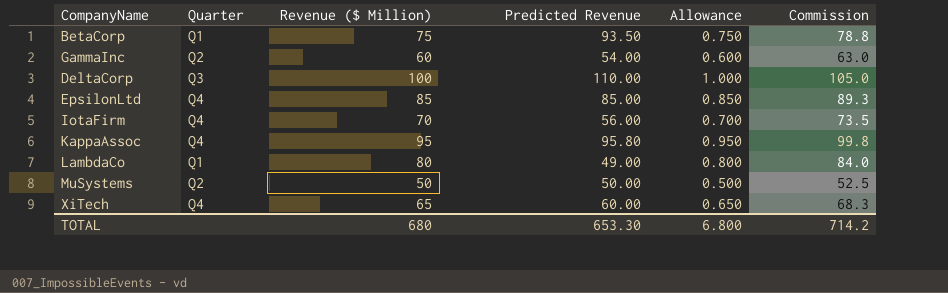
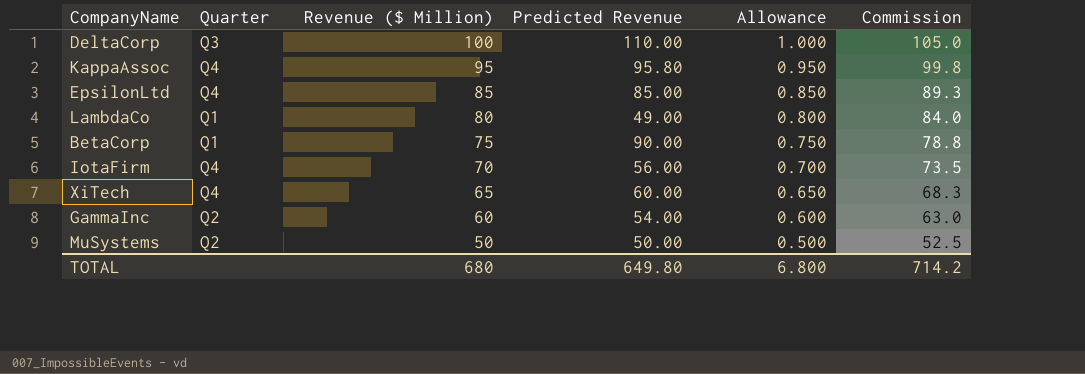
row order: none -> Revenue ($ Million) descending
BetaCorp | Predicted Revenue: 93.50 -> 90.00
TOTAL | Predicted Revenue: 653.30 -> 649.80

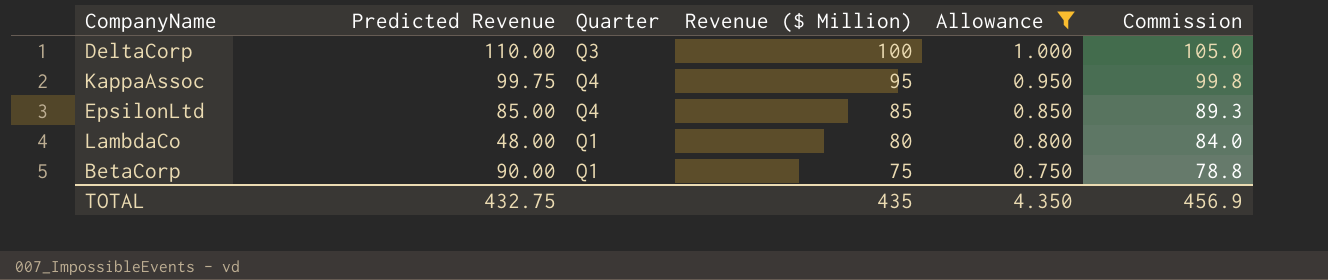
filter: none -> Allowance >= 0.750
column Predicted Revenue | position: 4 -> 2
KappaAssoc | Predicted Revenue: 95.80 -> 99.75
LambdaCo | Predicted Revenue: 49.00 -> 48.00
TOTAL | Predicted Revenue: 649.80 -> 432.75
TOTAL | Revenue ($ Million): 680 -> 435
TOTAL | Allowance: 6.800 -> 4.350
TOTAL | Commission: 714.2 -> 456.9

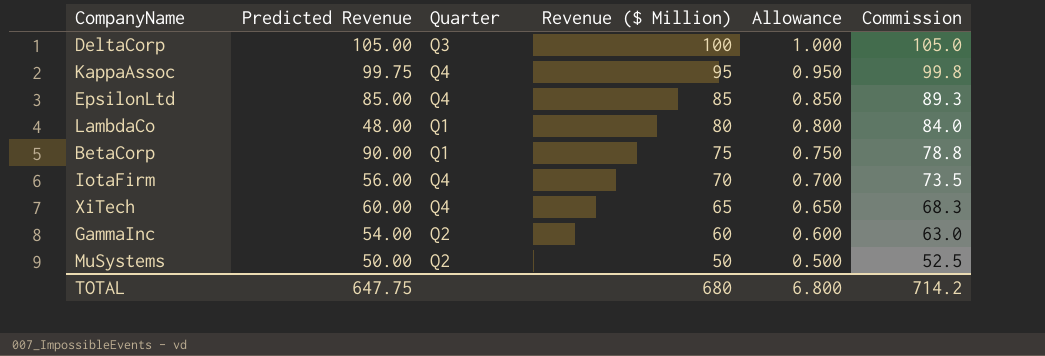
filter: Allowance >= 0.750 -> none
DeltaCorp | Predicted Revenue: 110.00 -> 105.00
TOTAL | Predicted Revenue: 432.75 -> 647.75
TOTAL | Revenue ($ Million): 435 -> 680
TOTAL | Allowance: 4.350 -> 6.800
TOTAL | Commission: 456.9 -> 714.2

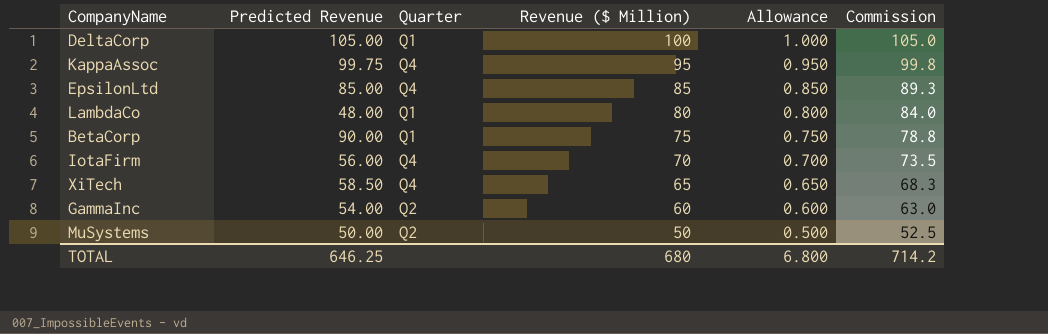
DeltaCorp | Quarter: Q3 -> Q1
XiTech | Predicted Revenue: 60.00 -> 58.50
TOTAL | Predicted Revenue: 647.75 -> 646.25

